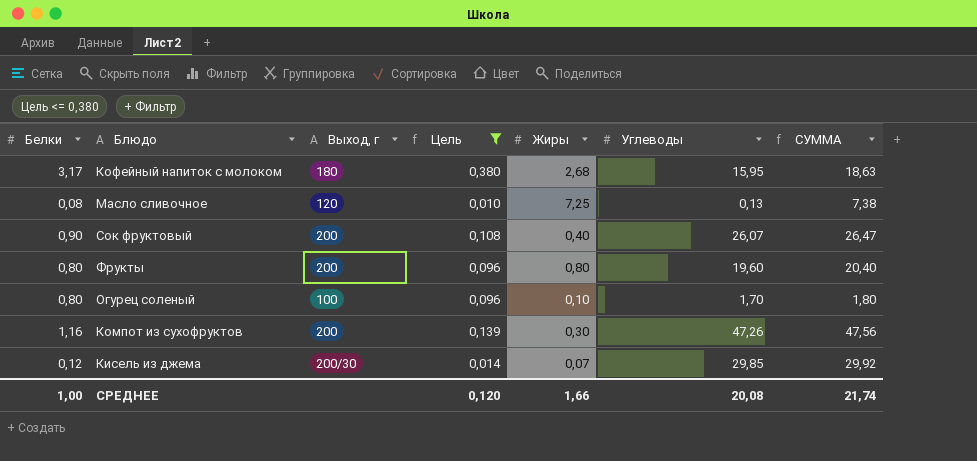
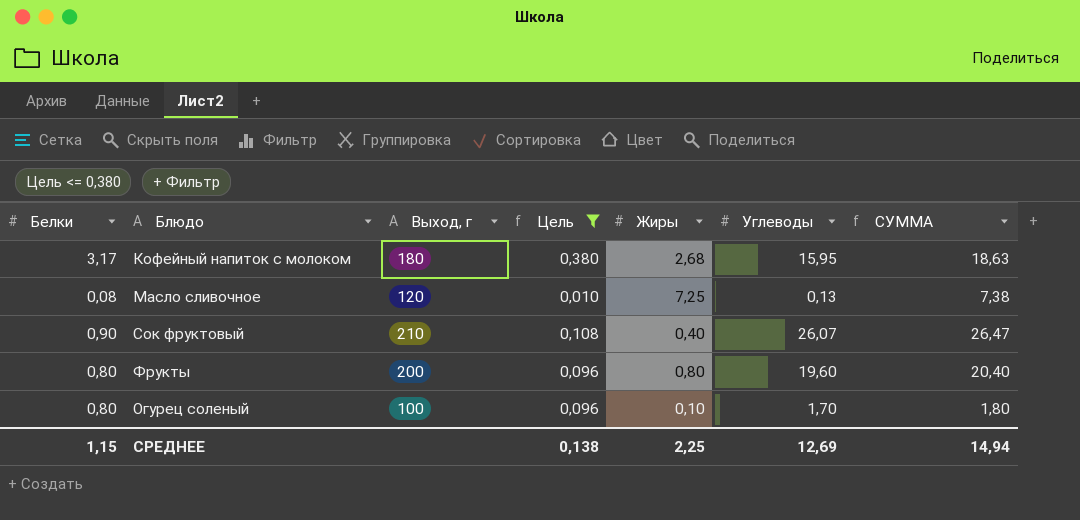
row Компот из сухофруктов: 1,16 | 200 | 0,139 | 0,30 | 47,26 | 47,56 -> none
row Кисель из джема: 0,12 | 200/30 | 0,014 | 0,07 | 29,85 | 29,92 -> none
Сок фруктовый | Выход, г: 200 -> 210
СРЕДНЕЕ | Белки: 1,00 -> 1,15
СРЕДНЕЕ | Цель: 0,120 -> 0,138
СРЕДНЕЕ | Жиры: 1,66 -> 2,25
СРЕДНЕЕ | Углеводы: 20,08 -> 12,69
СРЕДНЕЕ | СУММА: 21,74 -> 14,94

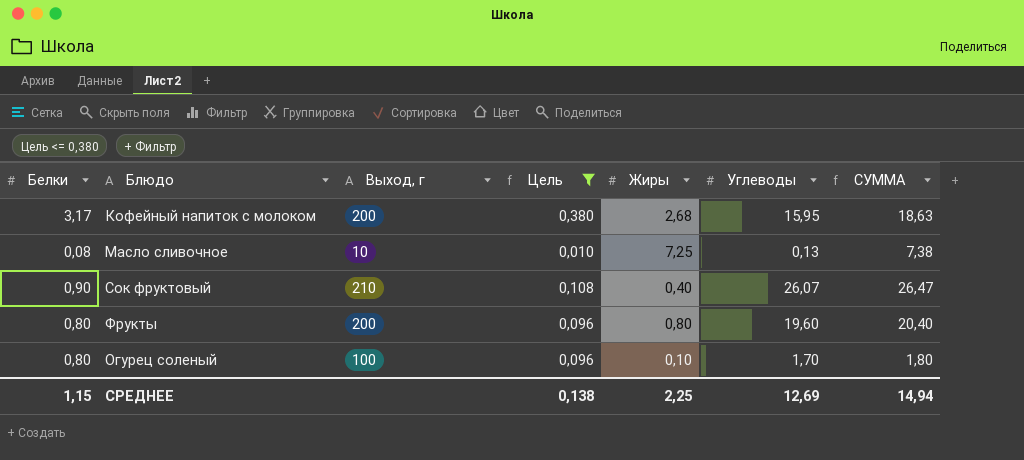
Кофейный напиток с молоком | Выход, г: 180 -> 200
Масло сливочное | Выход, г: 120 -> 10

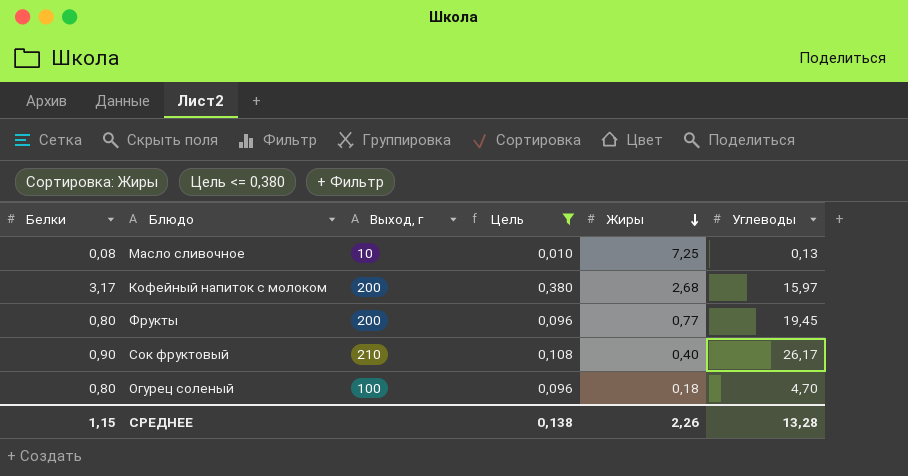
row order: none -> Жиры descending
column СУММА | formula: [Жиры] + [Углеводы] -> none
Кофейный напиток с молоком | Углеводы: 15,95 -> 15,97
Фрукты | Жиры: 0,80 -> 0,77
Фрукты | Углеводы: 19,60 -> 19,45
Сок фруктовый | Углеводы: 26,07 -> 26,17
Огурец соленый | Жиры: 0,10 -> 0,18
Огурец соленый | Углеводы: 1,70 -> 4,70
СРЕДНЕЕ | Жиры: 2,25 -> 2,26
СРЕДНЕЕ | Углеводы: 12,69 -> 13,28

